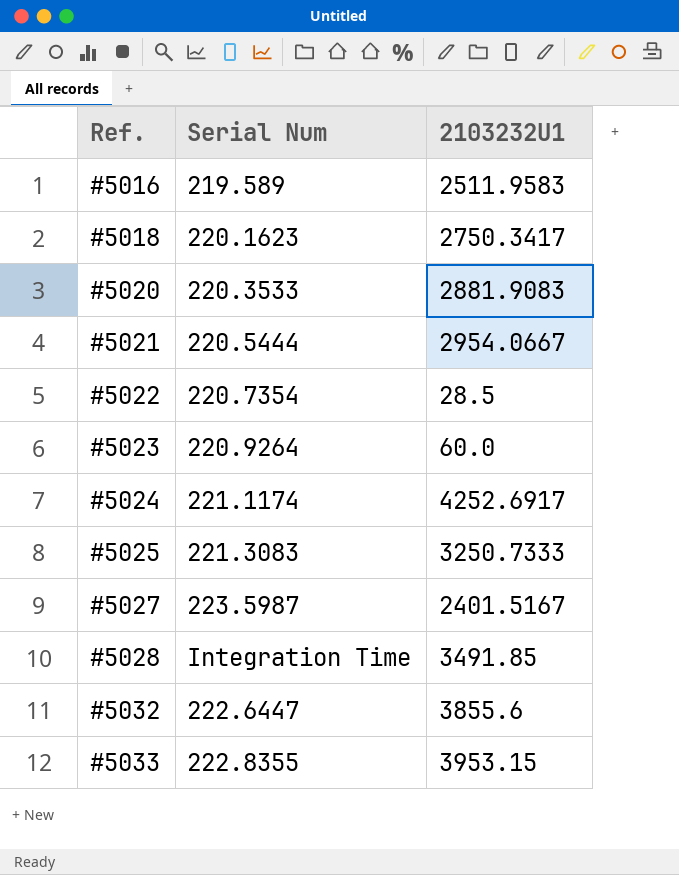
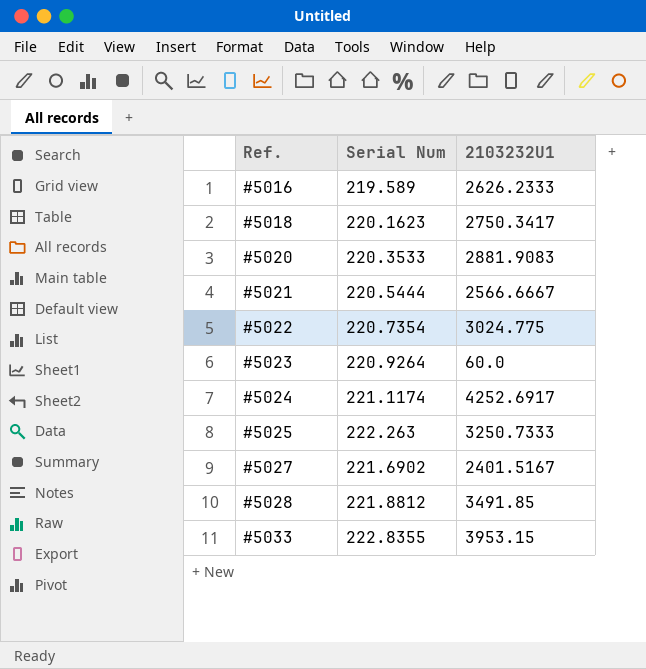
row #5032: 222.6447 | 3855.6 -> none
#5016 | 2103232U1: 2511.9583 -> 2626.2333
#5021 | 2103232U1: 2954.0667 -> 2566.6667
#5022 | 2103232U1: 28.5 -> 3024.775
#5025 | Serial Num: 221.3083 -> 222.263
#5027 | Serial Num: 223.5987 -> 221.6902
#5028 | Serial Num: Integration Time -> 221.8812

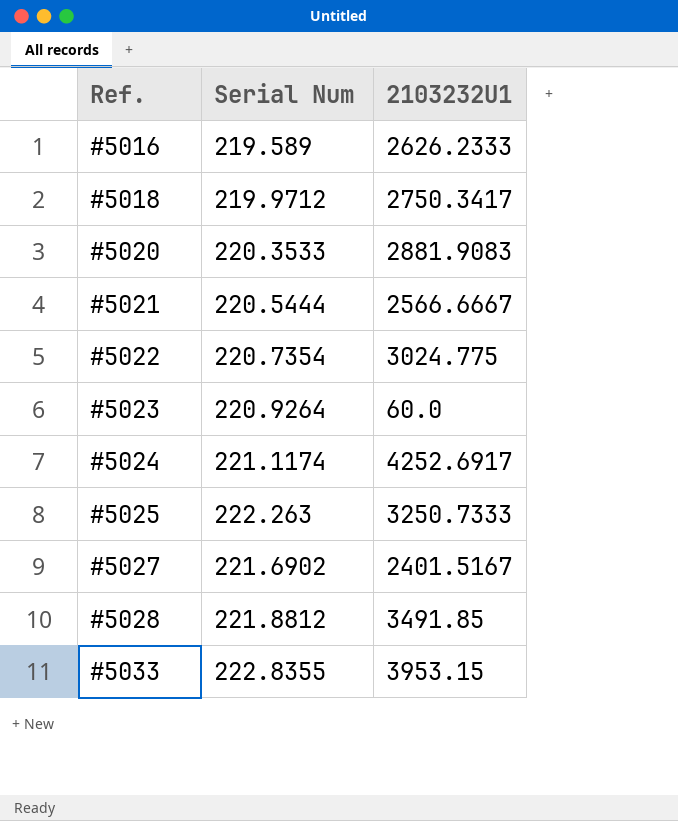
#5018 | Serial Num: 220.1623 -> 219.9712

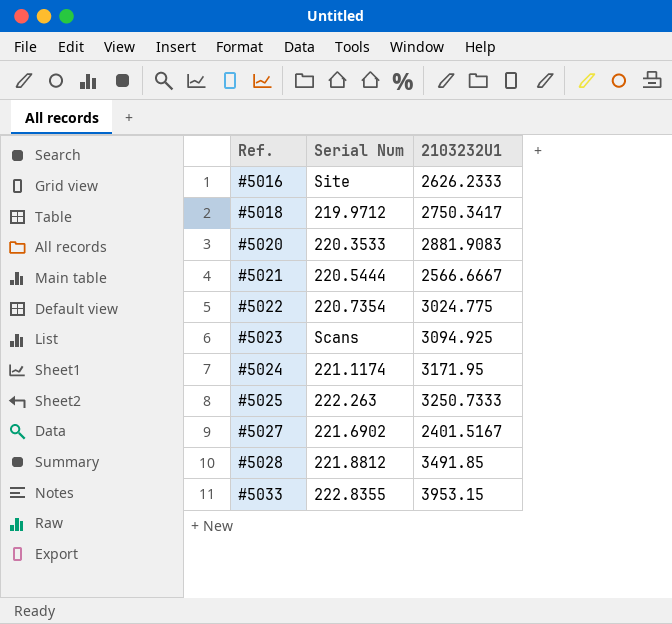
#5016 | Serial Num: 219.589 -> Site
#5023 | Serial Num: 220.9264 -> Scans
#5023 | 2103232U1: 60.0 -> 3094.925
#5024 | 2103232U1: 4252.6917 -> 3171.95

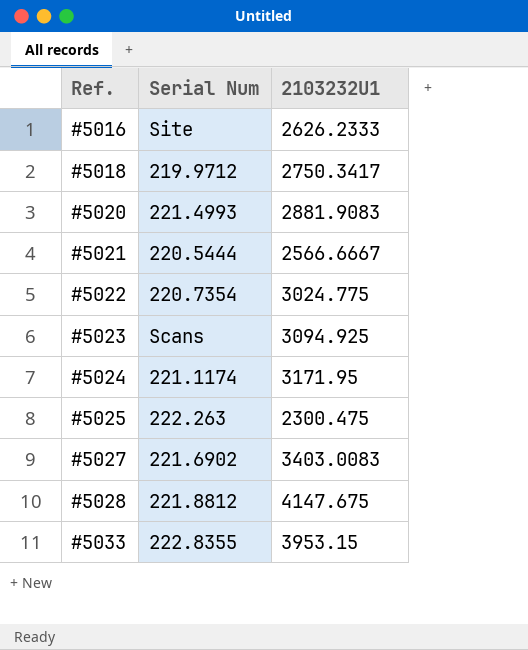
#5020 | Serial Num: 220.3533 -> 221.4993
#5025 | 2103232U1: 3250.7333 -> 2300.475
#5027 | 2103232U1: 2401.5167 -> 3403.0083
#5028 | 2103232U1: 3491.85 -> 4147.675

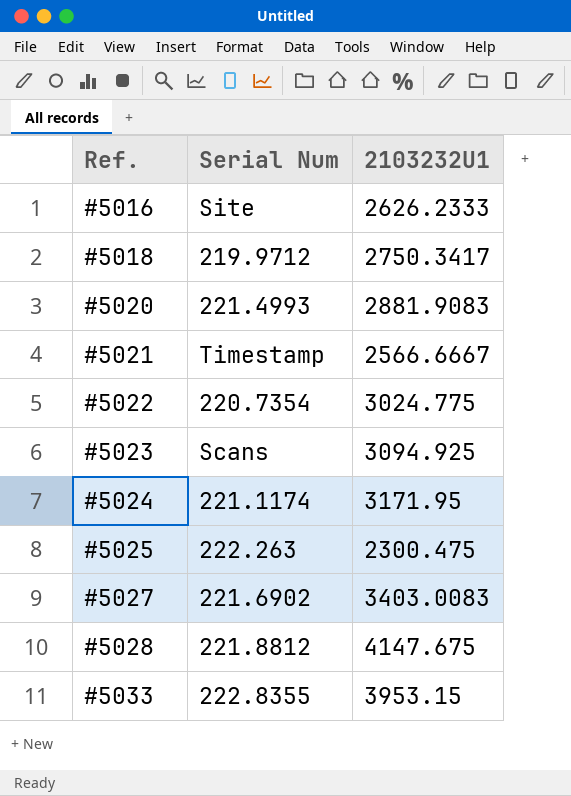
#5021 | Serial Num: 220.5444 -> Timestamp

